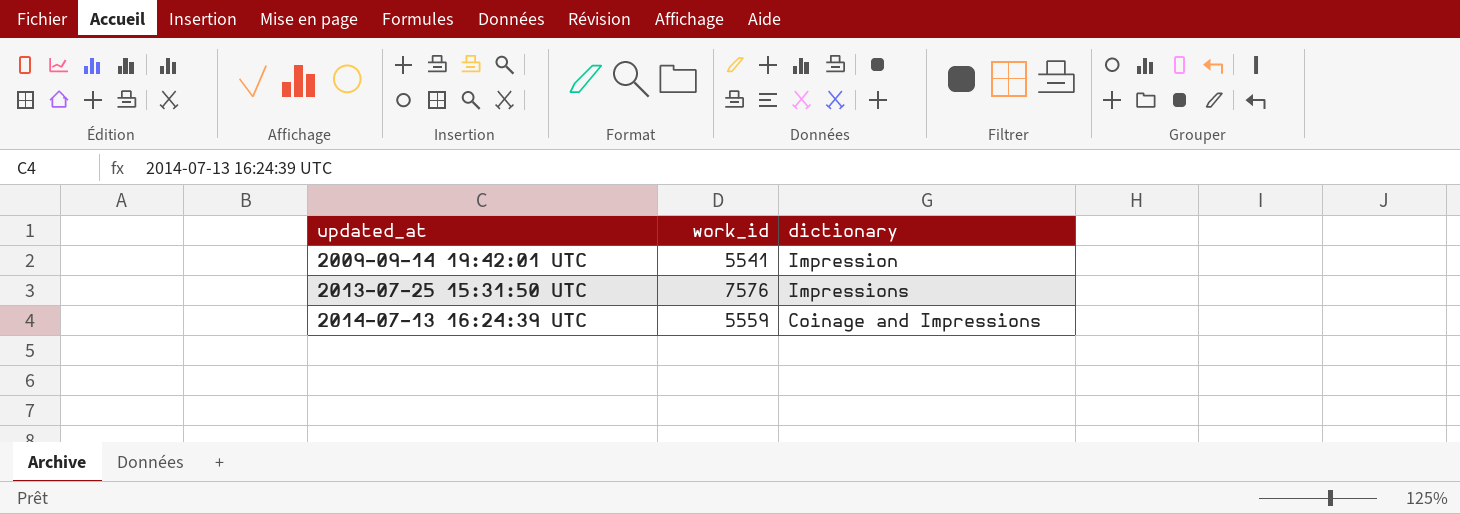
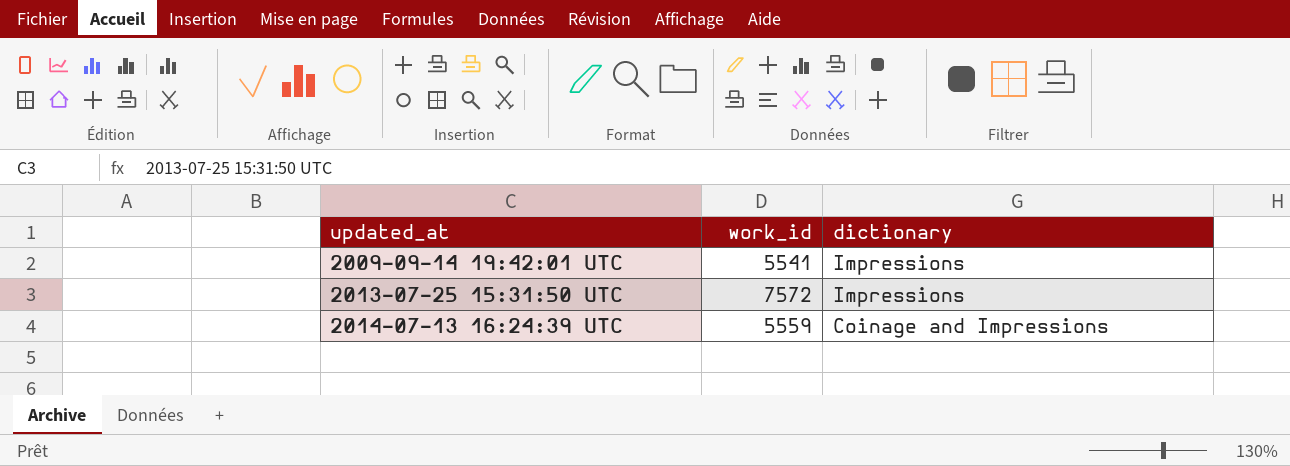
2009-09-14 19:42:01 UTC | dictionary: Impression -> Impressions
2013-07-25 15:31:50 UTC | work_id: 7576 -> 7572

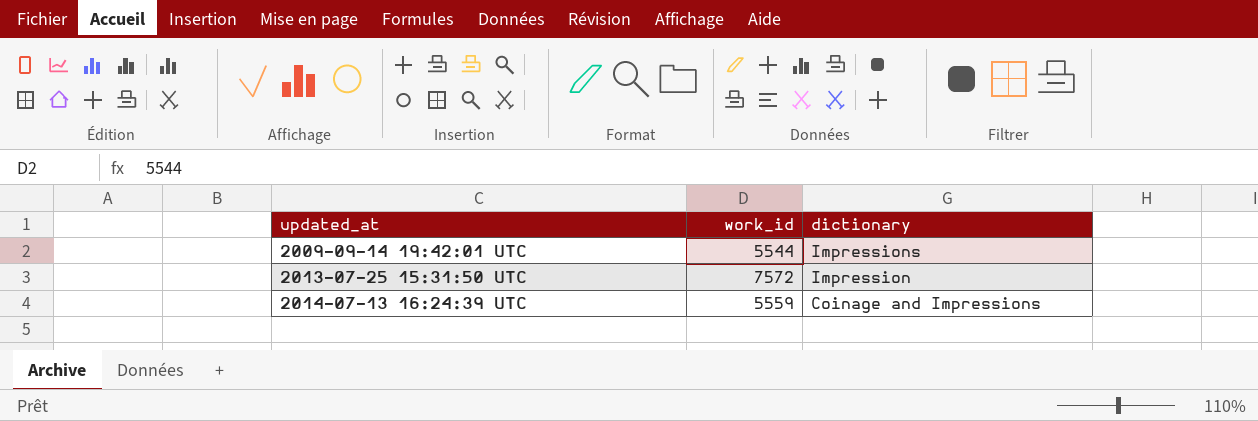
2009-09-14 19:42:01 UTC | work_id: 5541 -> 5544
2013-07-25 15:31:50 UTC | dictionary: Impressions -> Impression

